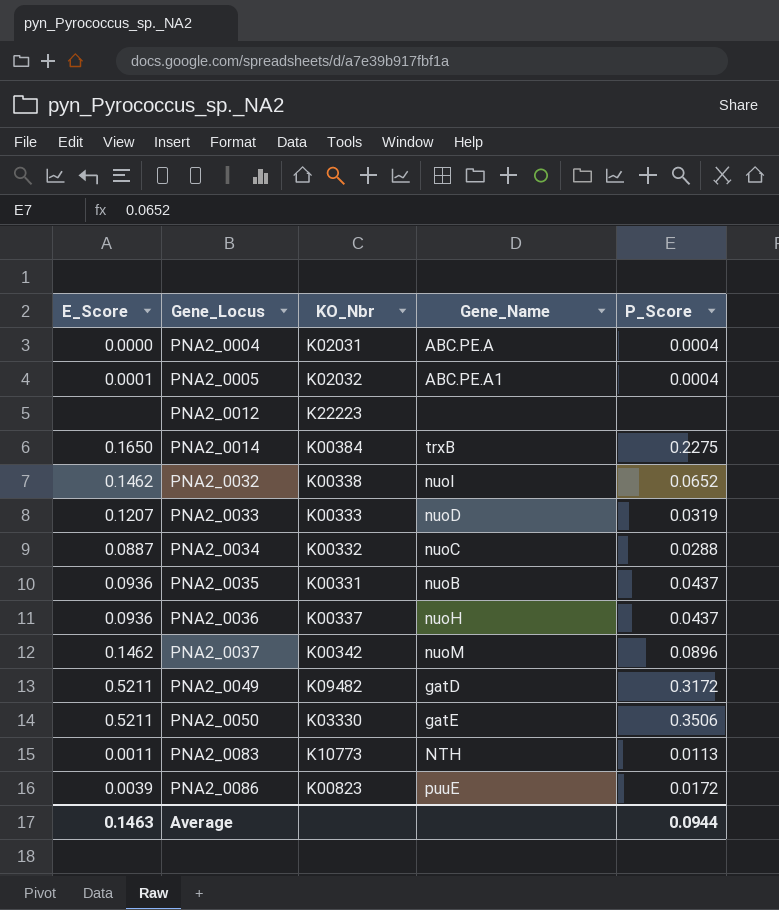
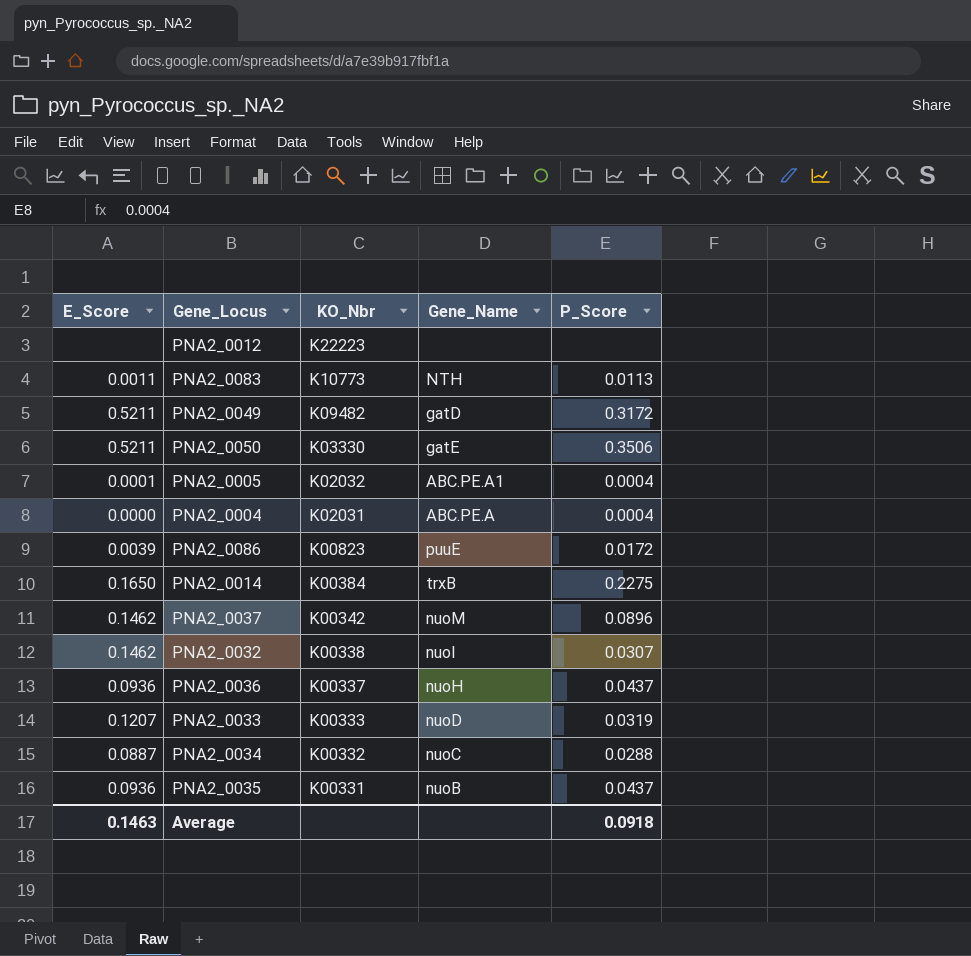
row order: Gene_Locus ascending -> KO_Nbr descending
PNA2_0032 | P_Score: 0.0652 -> 0.0307
Average | P_Score: 0.0944 -> 0.0918

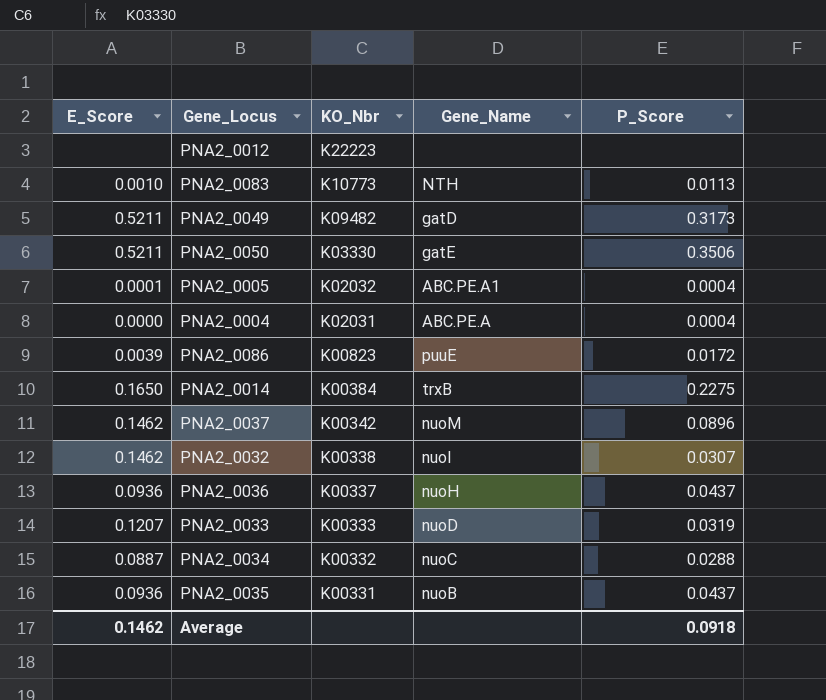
PNA2_0083 | E_Score: 0.0011 -> 0.0010
PNA2_0049 | P_Score: 0.3172 -> 0.3173
Average | E_Score: 0.1463 -> 0.1462

